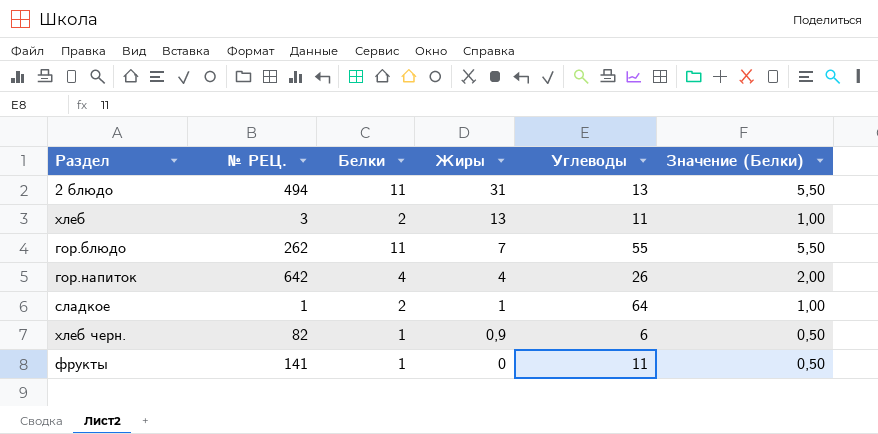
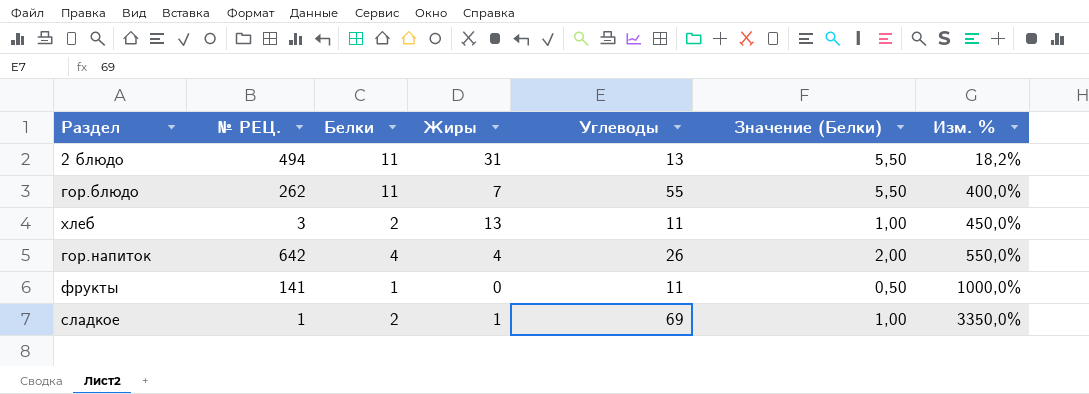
row order: Жиры descending -> Изм. % ascending
column Изм. % | formula: none -> ([Углеводы] - [Белки]) / [Белки]
row хлеб черн.: 82 | 1 | 0,9 | 6 | 0,50 -> none
сладкое | Углеводы: 64 -> 69

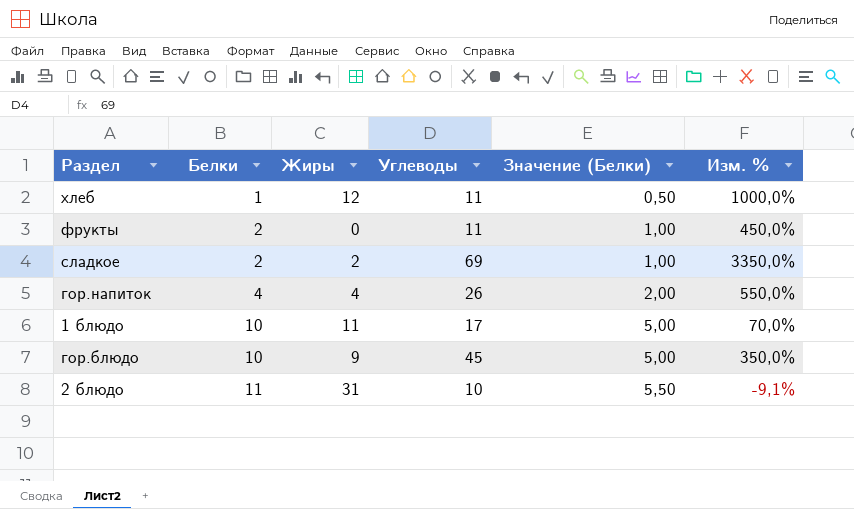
row order: Изм. % ascending -> Белки ascending
column № РЕЦ. | position: 2 -> none
хлеб | Белки: 2 -> 1
хлеб | Жиры: 13 -> 12
хлеб | Значение (Белки): 1,00 -> 0,50
хлеб | Изм. %: 450,0% -> 1000,0%
фрукты | Белки: 1 -> 2
фрукты | Значение (Белки): 0,50 -> 1,00
фрукты | Изм. %: 1000,0% -> 450,0%
сладкое | Жиры: 1 -> 2
row 1 блюдо: none -> 10 | 11 | 17 | 5,00 | 70,0%
гор.блюдо | Белки: 11 -> 10
гор.блюдо | Жиры: 7 -> 9
гор.блюдо | Углеводы: 55 -> 45
гор.блюдо | Значение (Белки): 5,50 -> 5,00
гор.блюдо | Изм. %: 400,0% -> 350,0%
2 блюдо | Углеводы: 13 -> 10
2 блюдо | Изм. %: 18,2% -> -9,1%

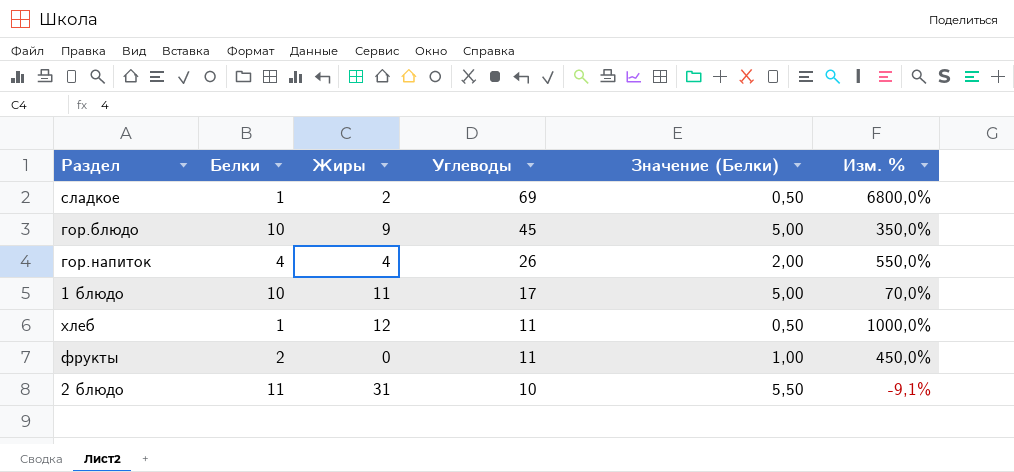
row order: Белки ascending -> Углеводы descending
сладкое | Белки: 2 -> 1
сладкое | Значение (Белки): 1,00 -> 0,50
сладкое | Изм. %: 3350,0% -> 6800,0%

